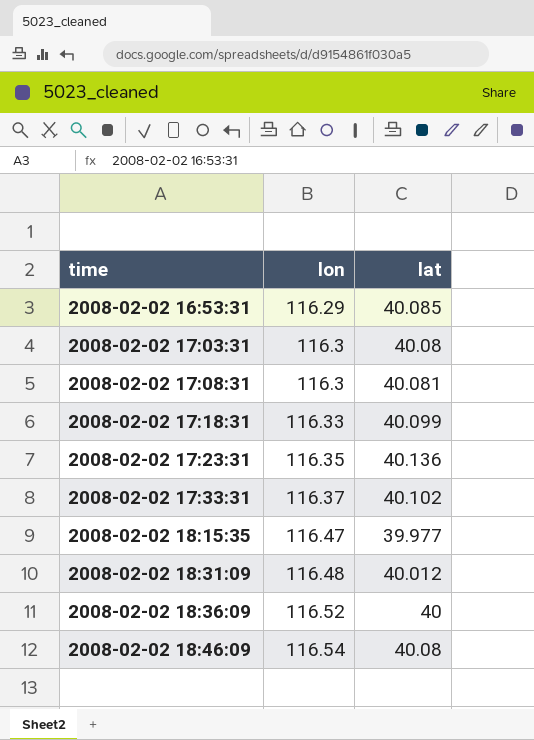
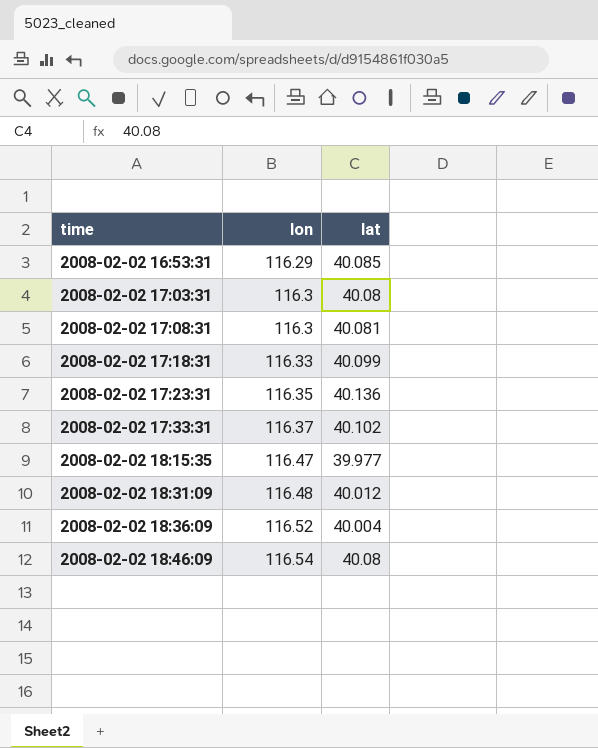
2008-02-02 18:36:09 | lat: 40 -> 40.004

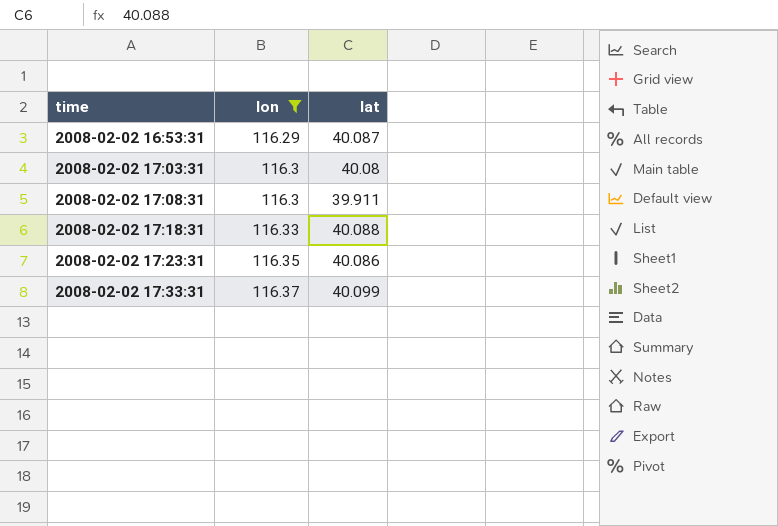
filter: none -> lon <= 116.37
2008-02-02 16:53:31 | lat: 40.085 -> 40.087
2008-02-02 17:08:31 | lat: 40.081 -> 39.911
2008-02-02 17:18:31 | lat: 40.099 -> 40.088
2008-02-02 17:23:31 | lat: 40.136 -> 40.086
2008-02-02 17:33:31 | lat: 40.102 -> 40.099

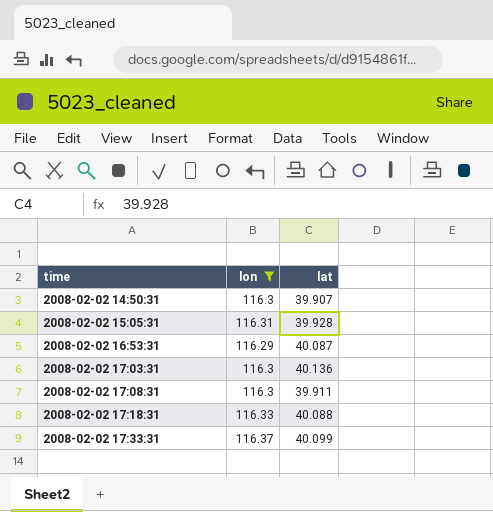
row 2008-02-02 17:23:31: 116.35 | 40.086 -> none
row 2008-02-02 14:50:31: none -> 116.3 | 39.907
row 2008-02-02 15:05:31: none -> 116.31 | 39.928
2008-02-02 17:03:31 | lat: 40.08 -> 40.136

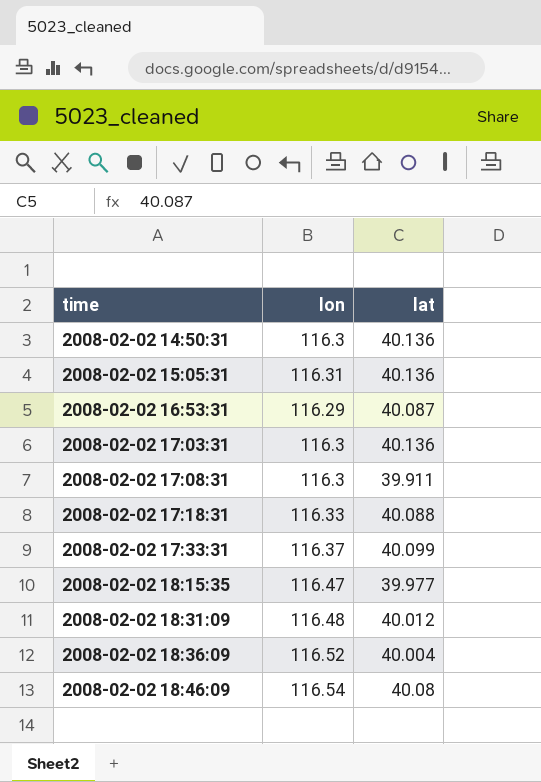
filter: lon <= 116.37 -> none
2008-02-02 14:50:31 | lat: 39.907 -> 40.136
2008-02-02 15:05:31 | lat: 39.928 -> 40.136

